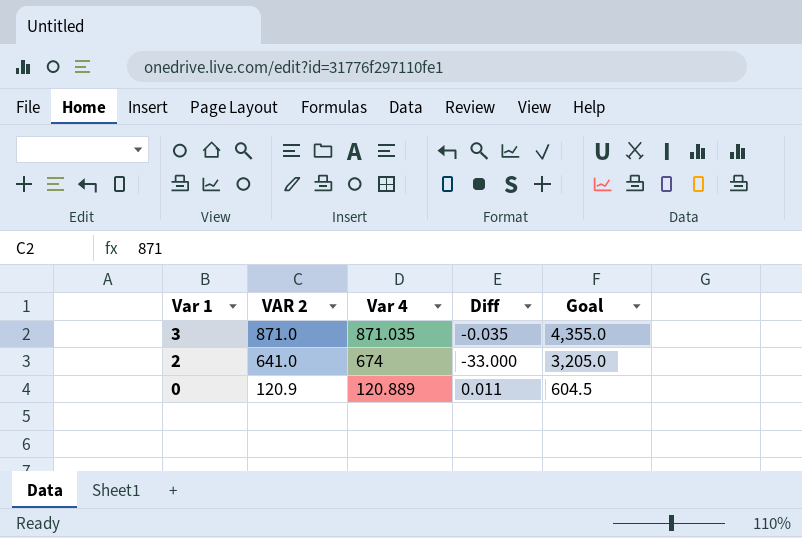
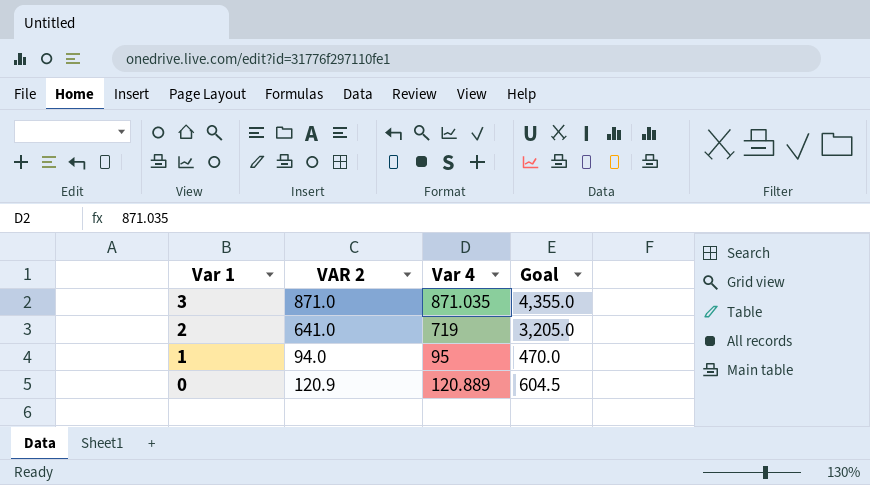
column Diff | formula: [VAR 2] - [Var 4] -> none
2 | Var 4: 674 -> 719
row 1: none -> 94.0 | 95 | 470.0

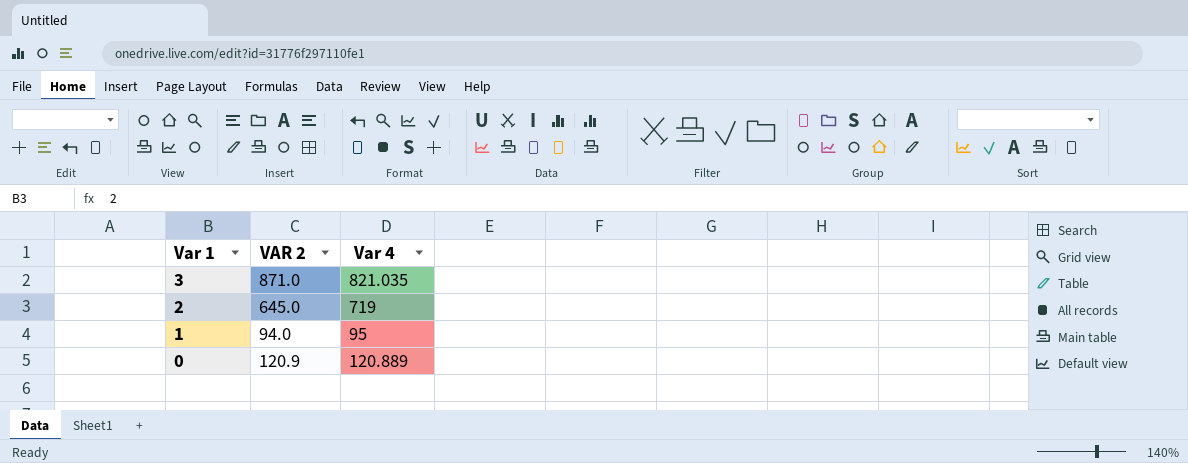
column Goal | formula: [VAR 2] * 5 -> none
3 | Var 4: 871.035 -> 821.035
2 | VAR 2: 641.0 -> 645.0

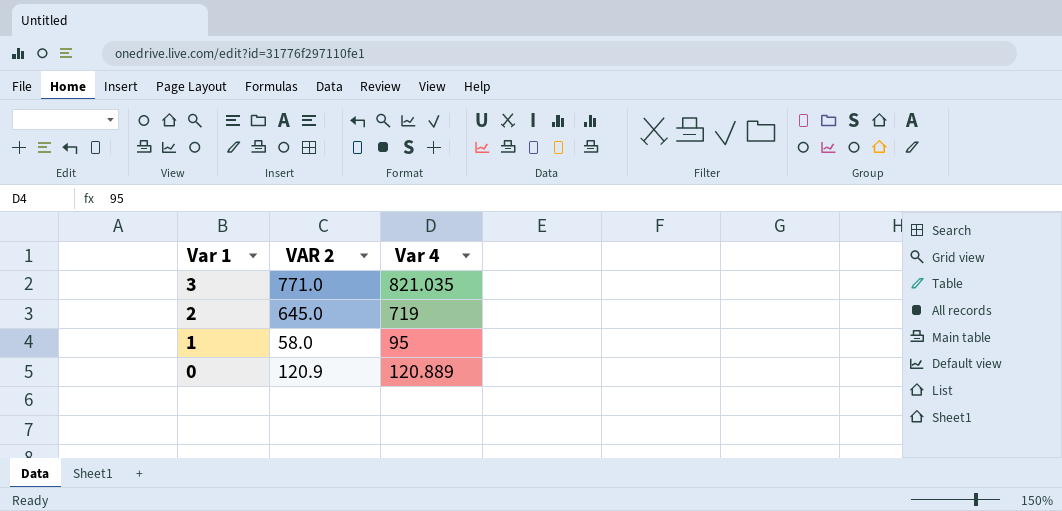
3 | VAR 2: 871.0 -> 771.0
1 | VAR 2: 94.0 -> 58.0

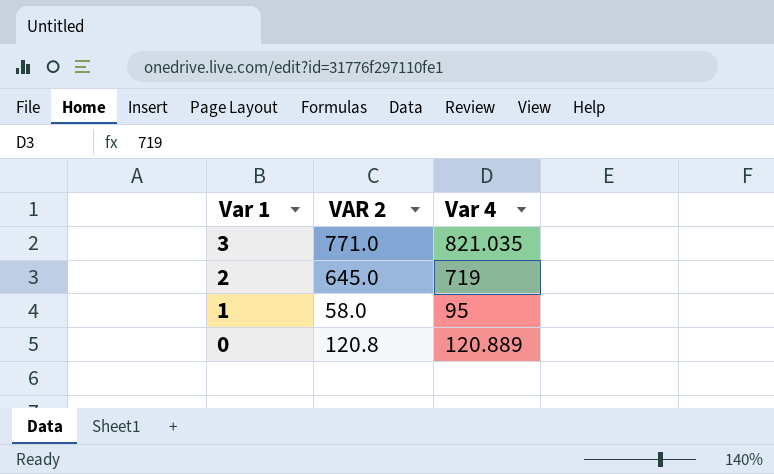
0 | VAR 2: 120.9 -> 120.8

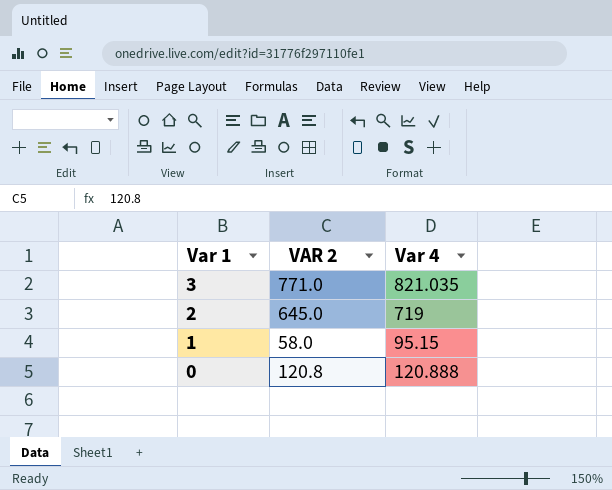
1 | Var 4: 95 -> 95.15
0 | Var 4: 120.889 -> 120.888

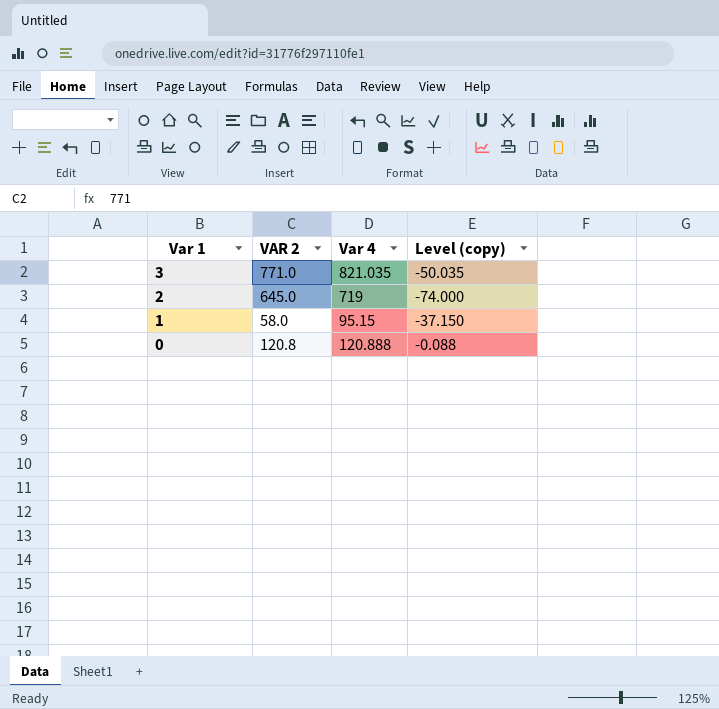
column Level (copy) | formula: none -> [VAR 2] - [Var 4]

